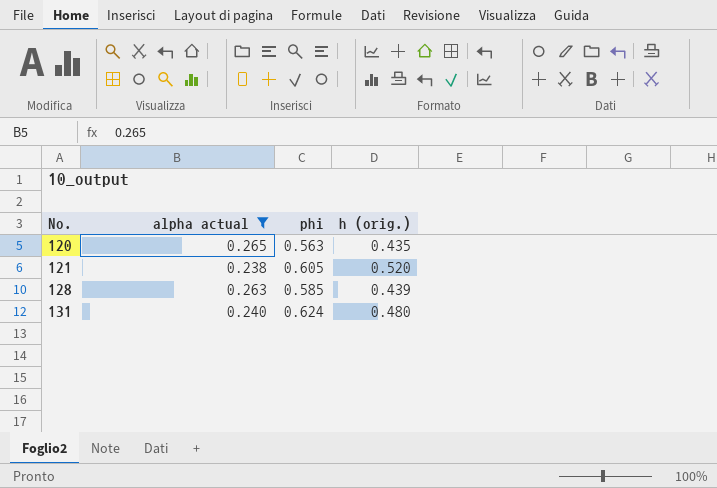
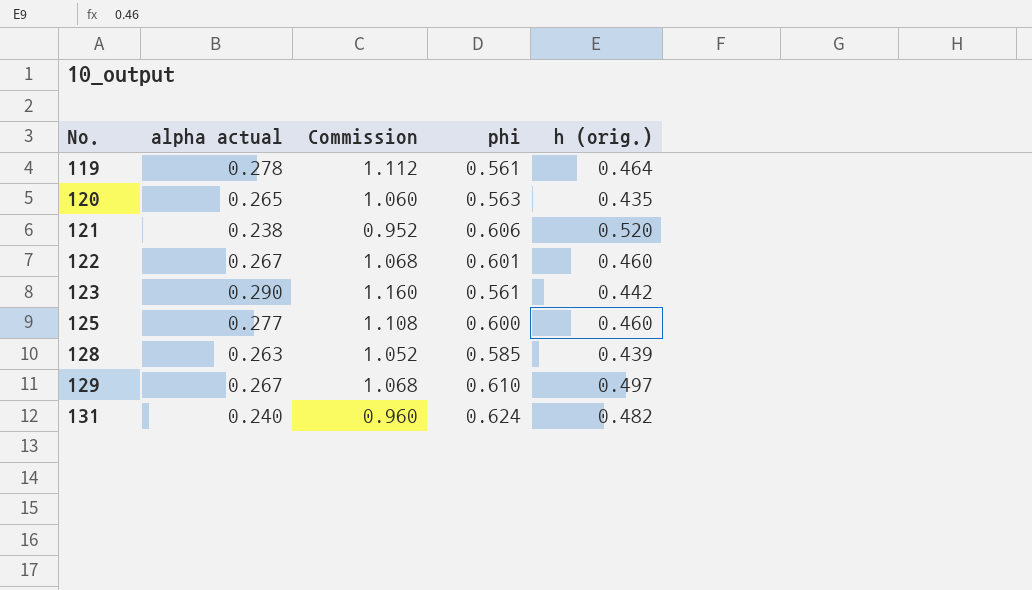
filter: alpha actual <= 0.265 -> none
column Commission | formula: none -> [alpha actual] * 4
121 | phi: 0.605 -> 0.606
131 | h (orig.): 0.480 -> 0.482

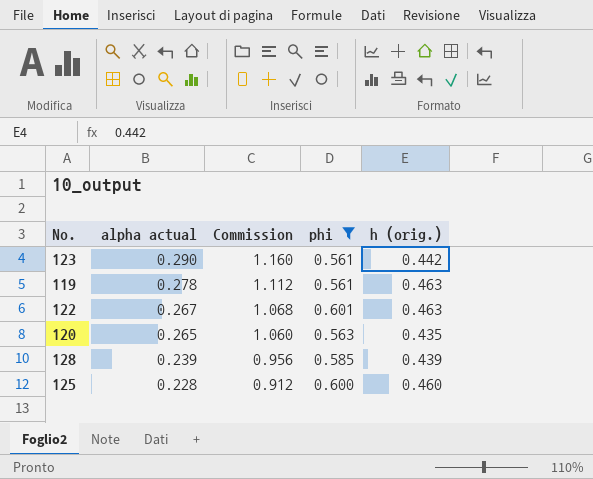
filter: none -> phi <= 0.601
row order: No. ascending -> alpha actual descending
119 | h (orig.): 0.464 -> 0.463
122 | h (orig.): 0.460 -> 0.463
128 | alpha actual: 0.263 -> 0.239
128 | Commission: 1.052 -> 0.956
125 | alpha actual: 0.277 -> 0.228
125 | Commission: 1.108 -> 0.912

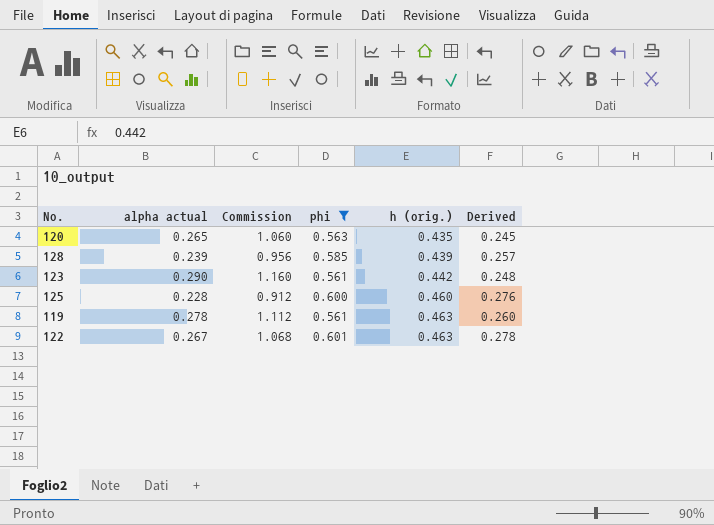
row order: alpha actual descending -> h (orig.) ascending
column Derived | formula: none -> [phi] * [h (orig.)]

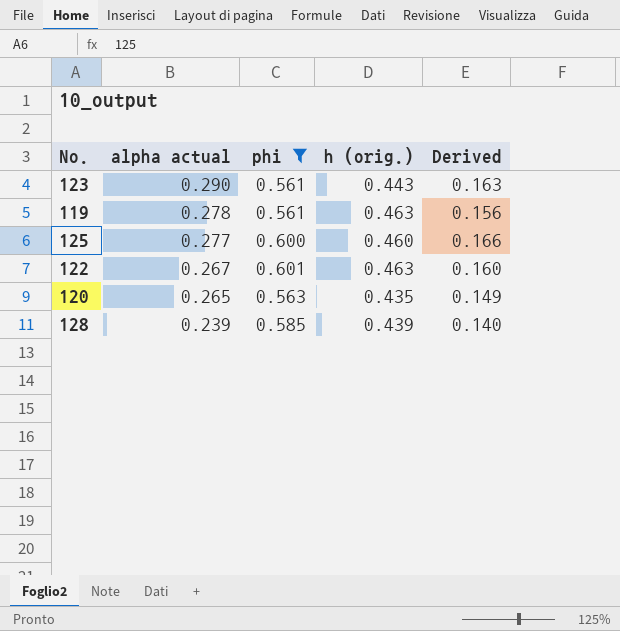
row order: h (orig.) ascending -> alpha actual descending
column Commission | formula: [alpha actual] * 4 -> none
column Derived | formula: [phi] * [h (orig.)] -> [alpha actual] * [phi]
123 | h (orig.): 0.442 -> 0.443
125 | alpha actual: 0.228 -> 0.277

